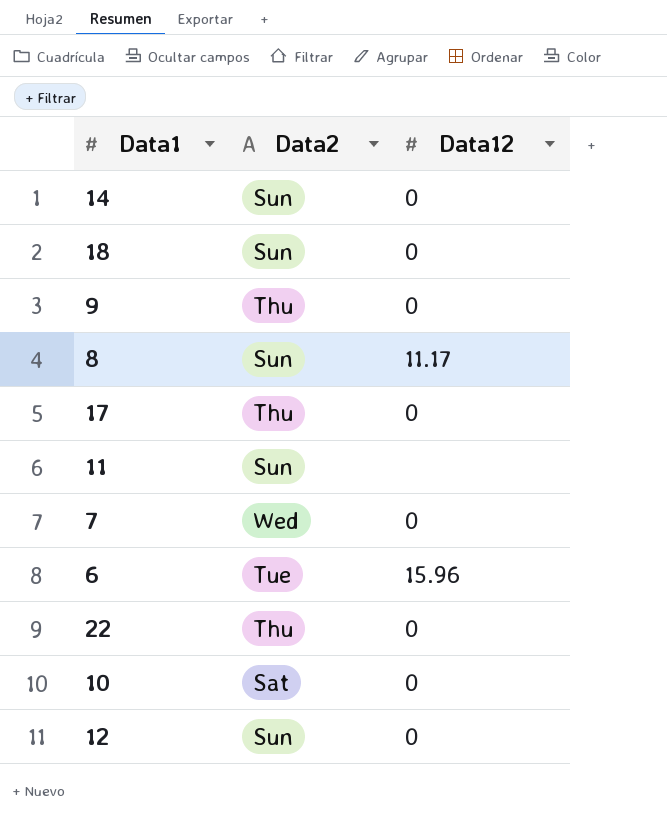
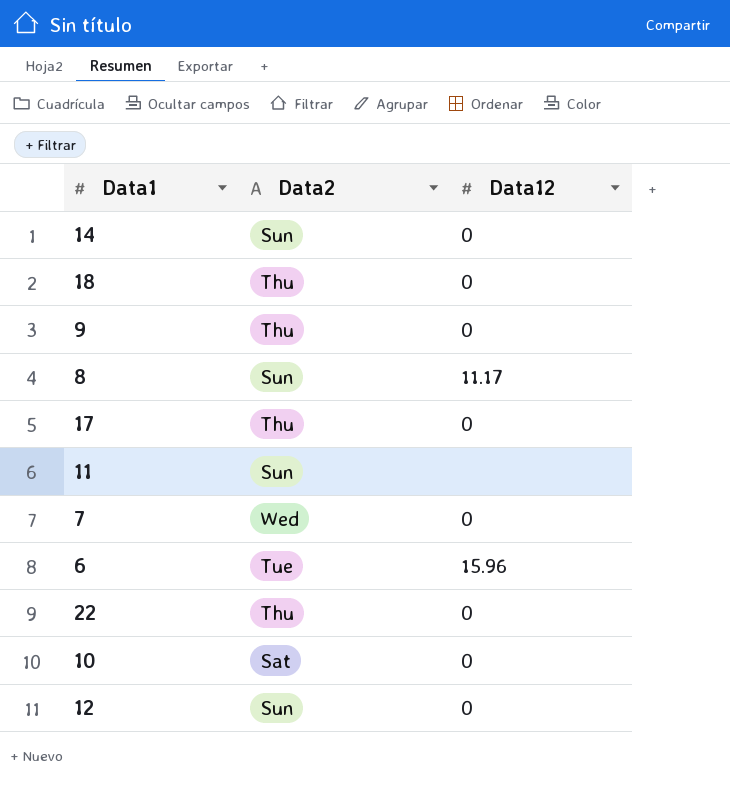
18 | Data2: Sun -> Thu

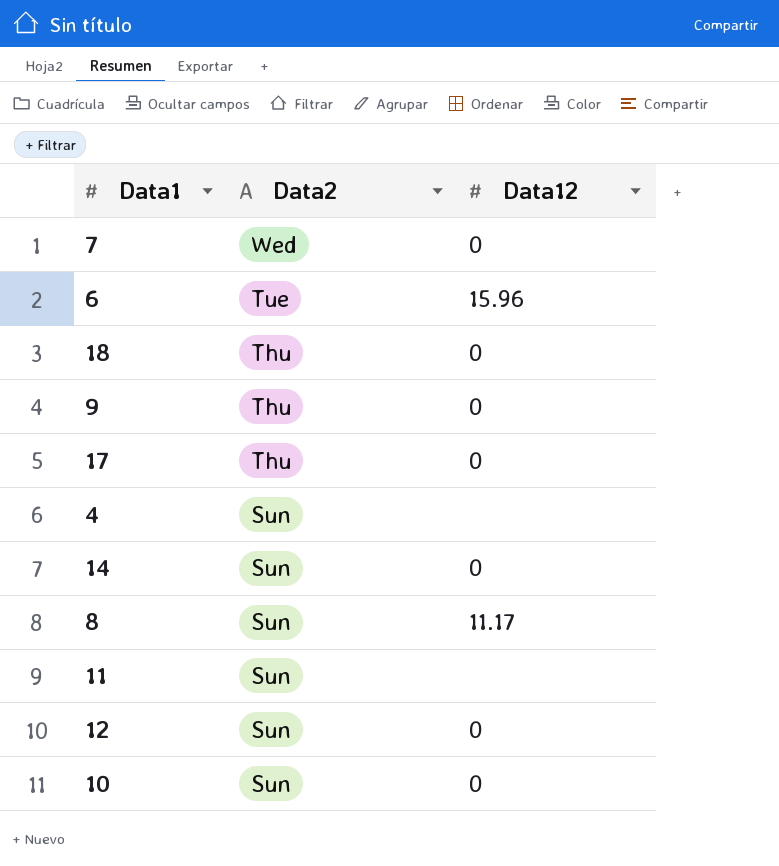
row order: none -> Data2 descending
row 22: Thu | 0 -> none
row 4: none -> Sun | none
10 | Data2: Sat -> Sun

